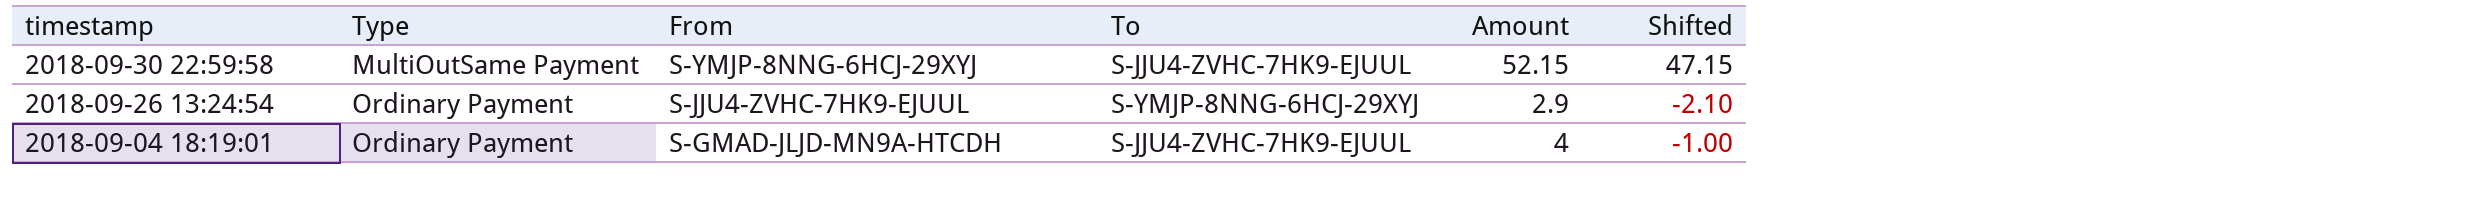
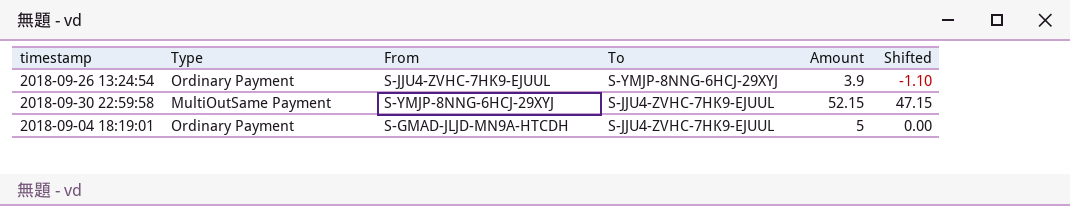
row order: timestamp descending -> To descending
2018-09-26 13:24:54 | Amount: 2.9 -> 3.9
2018-09-26 13:24:54 | Shifted: -2.10 -> -1.10
2018-09-04 18:19:01 | Amount: 4 -> 5
2018-09-04 18:19:01 | Shifted: -1.00 -> 0.00

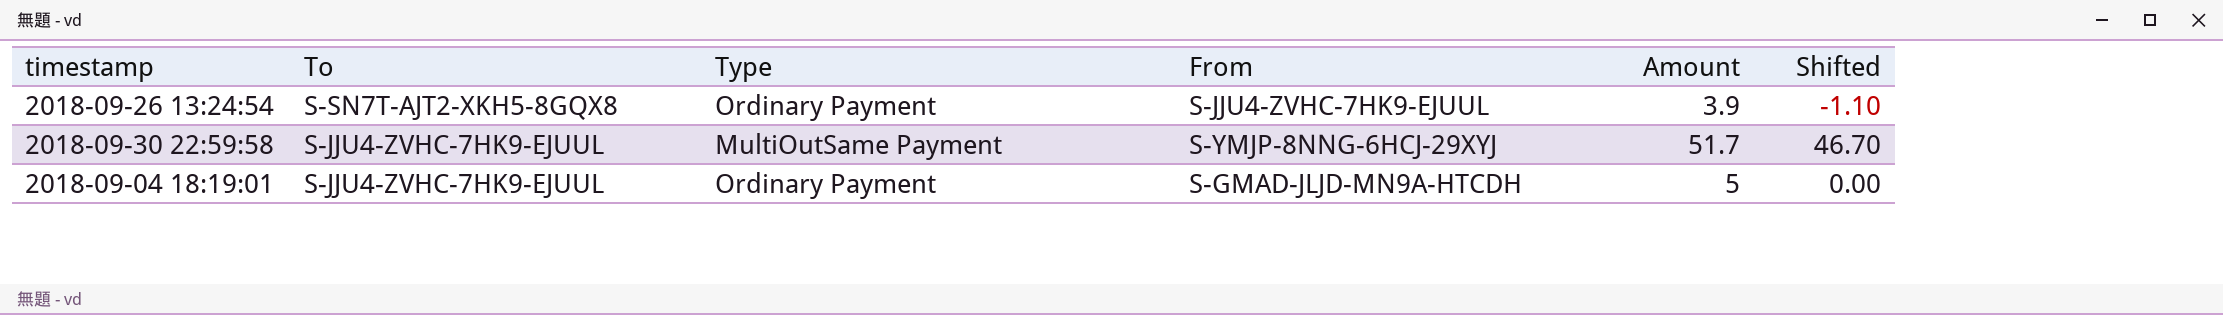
column To | position: 4 -> 2
2018-09-26 13:24:54 | To: S-YMJP-8NNG-6HCJ-29XYJ -> S-SN7T-AJT2-XKH5-8GQX8
2018-09-30 22:59:58 | Amount: 52.15 -> 51.7
2018-09-30 22:59:58 | Shifted: 47.15 -> 46.70

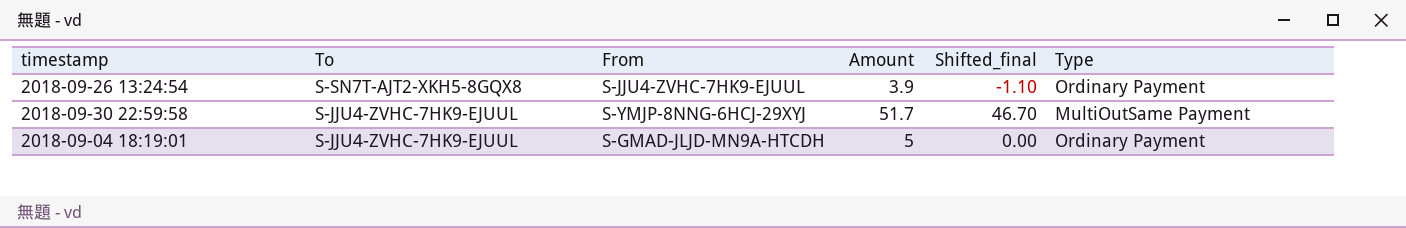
column name: Shifted -> Shifted_final
column Type | position: 3 -> 6

